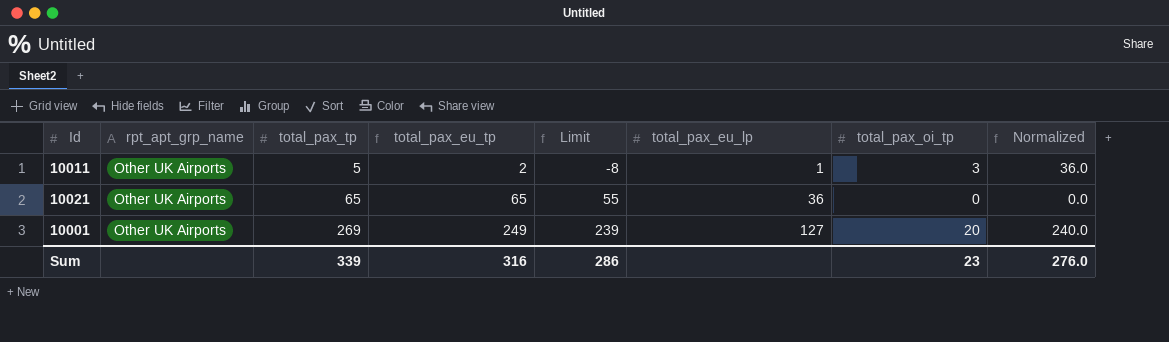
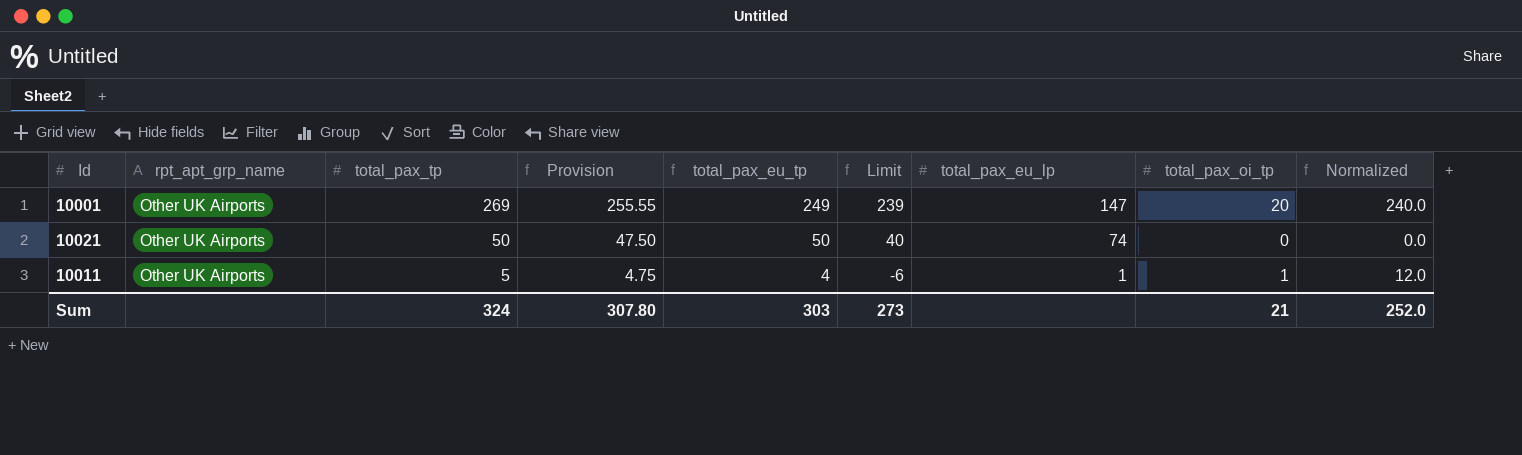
row order: total_pax_tp ascending -> total_pax_tp descending
column Provision | formula: none -> [total_pax_tp] * 0.95
10001 | total_pax_eu_lp: 127 -> 147
10021 | total_pax_tp: 65 -> 50
10021 | total_pax_eu_tp: 65 -> 50
10021 | Limit: 55 -> 40
10021 | total_pax_eu_lp: 36 -> 74
10011 | total_pax_eu_tp: 2 -> 4
10011 | Limit: -8 -> -6
10011 | total_pax_oi_tp: 3 -> 1
10011 | Normalized: 36.0 -> 12.0
Sum | total_pax_tp: 339 -> 324
Sum | total_pax_eu_tp: 316 -> 303
Sum | Limit: 286 -> 273
Sum | total_pax_oi_tp: 23 -> 21
Sum | Normalized: 276.0 -> 252.0

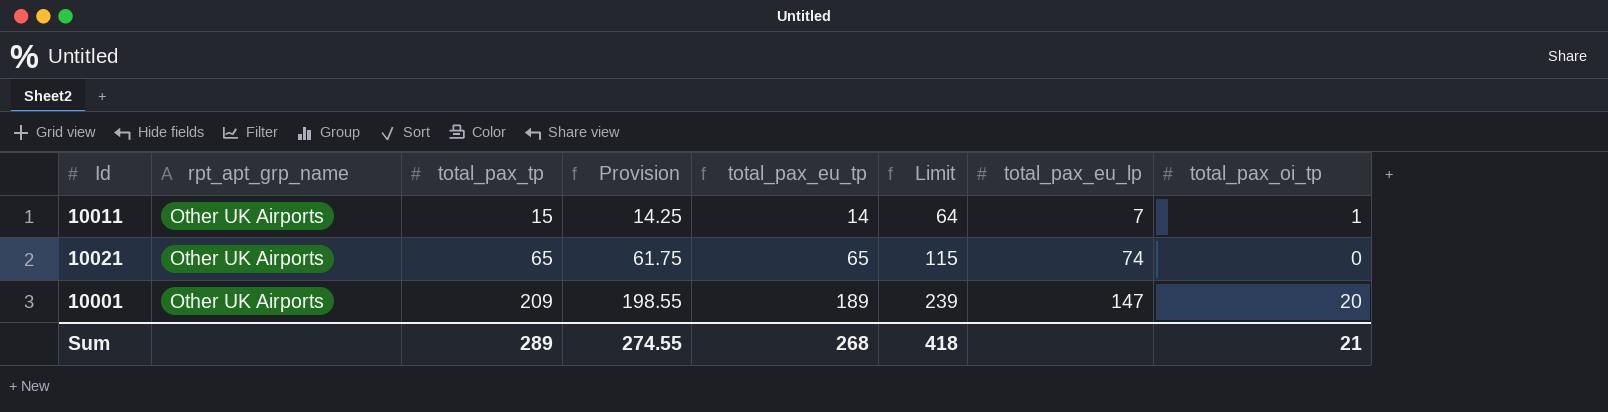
row order: total_pax_tp descending -> total_pax_tp ascending
column Normalized | formula: [total_pax_oi_tp] * 12 -> none
column Limit | formula: [total_pax_eu_tp] - 10 -> [total_pax_eu_tp] + 50
10011 | total_pax_tp: 5 -> 15
10011 | Provision: 4.75 -> 14.25
10011 | total_pax_eu_tp: 4 -> 14
10011 | total_pax_eu_lp: 1 -> 7
10021 | total_pax_tp: 50 -> 65
10021 | Provision: 47.50 -> 61.75
10021 | total_pax_eu_tp: 50 -> 65
10001 | total_pax_tp: 269 -> 209
10001 | Provision: 255.55 -> 198.55
10001 | total_pax_eu_tp: 249 -> 189
Sum | total_pax_tp: 324 -> 289
Sum | Provision: 307.80 -> 274.55
Sum | total_pax_eu_tp: 303 -> 268
Sum | Limit: 273 -> 418

